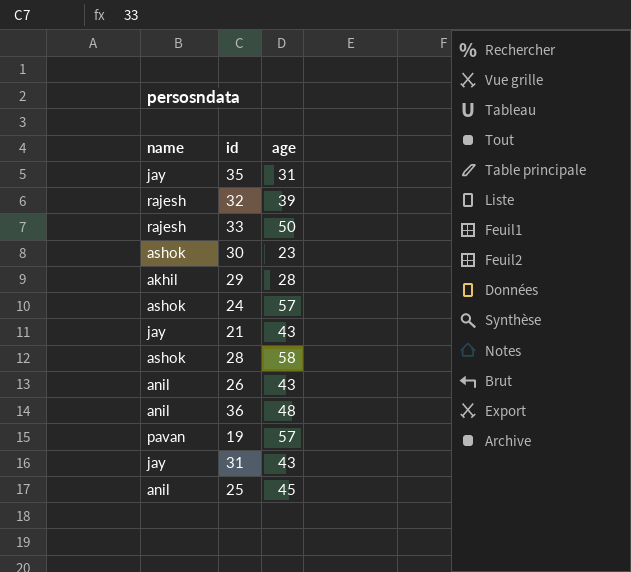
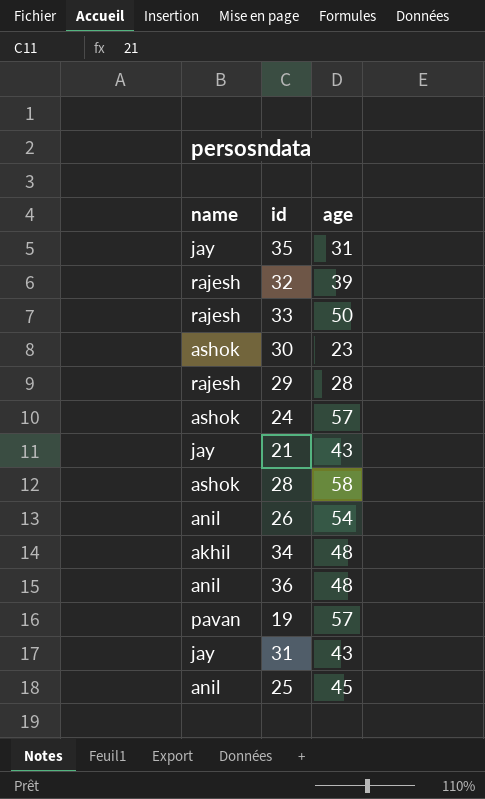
29 | name: akhil -> rajesh
26 | age: 43 -> 54
row 34: none -> akhil | 48

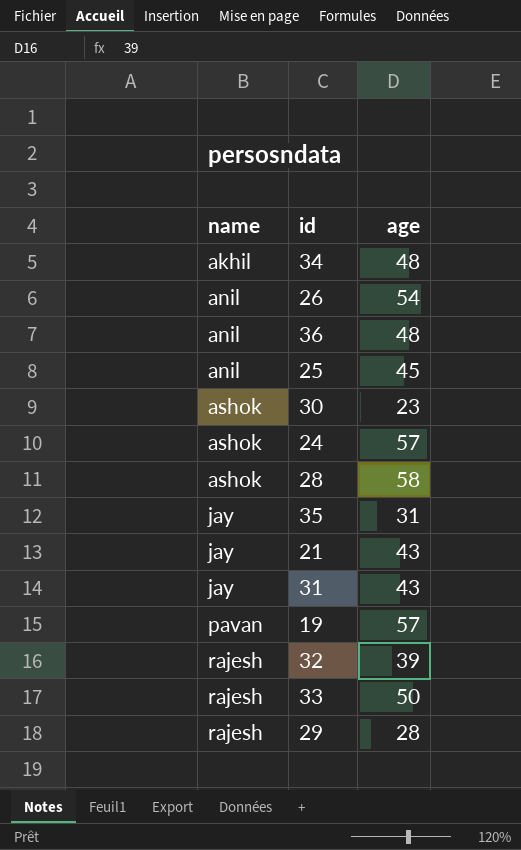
row order: none -> name ascending

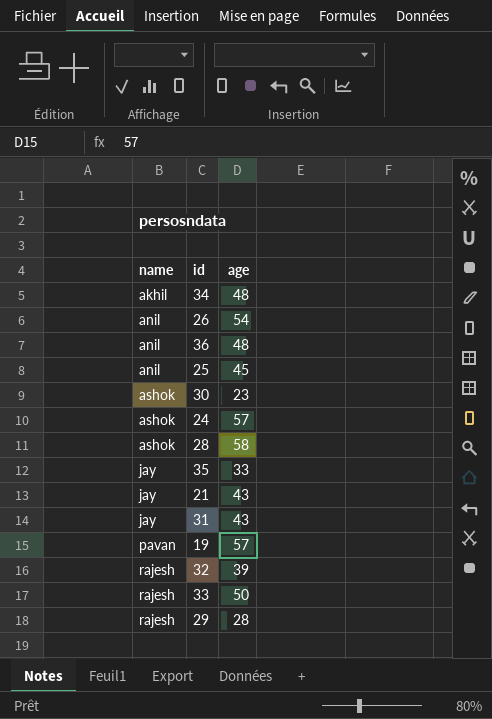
35 | age: 31 -> 33

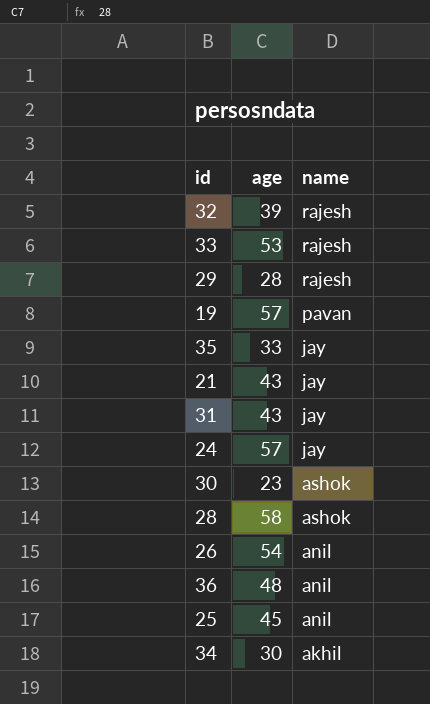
row order: name ascending -> name descending
column name | position: 1 -> 3
33 | age: 50 -> 53
24 | name: ashok -> jay
34 | age: 48 -> 30

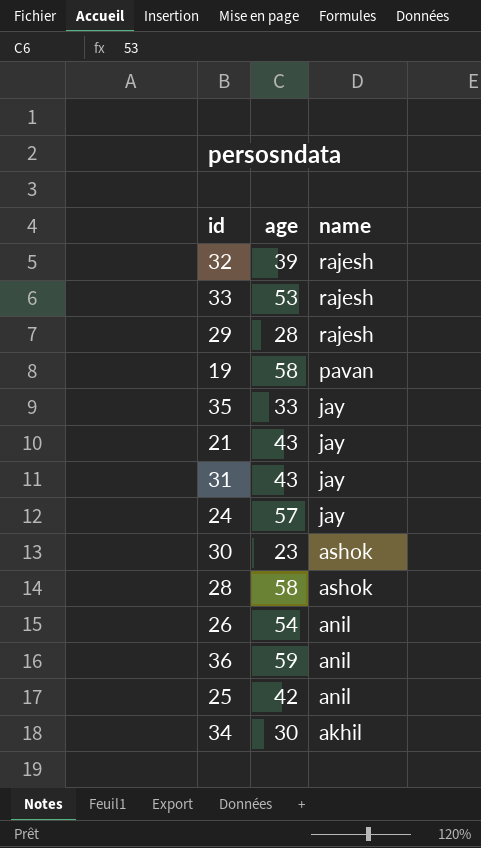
19 | age: 57 -> 58
36 | age: 48 -> 59
25 | age: 45 -> 42

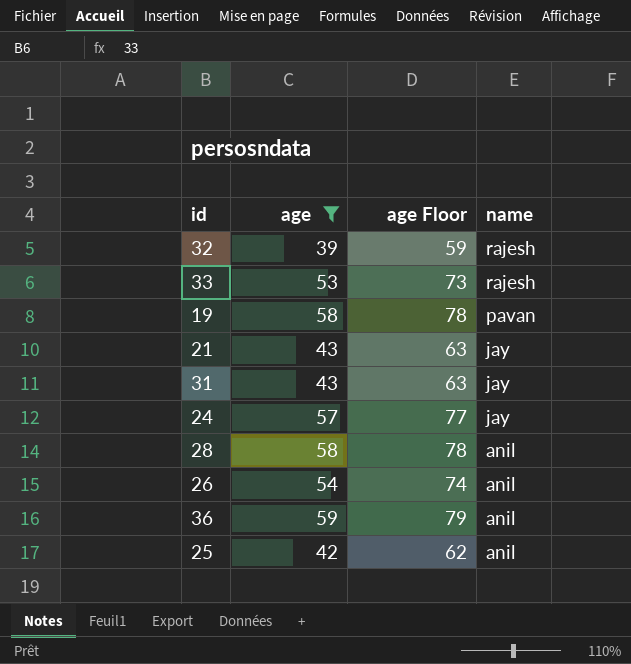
filter: none -> age >= 39
column age Floor | formula: none -> [age] + 20
28 | name: ashok -> anil

